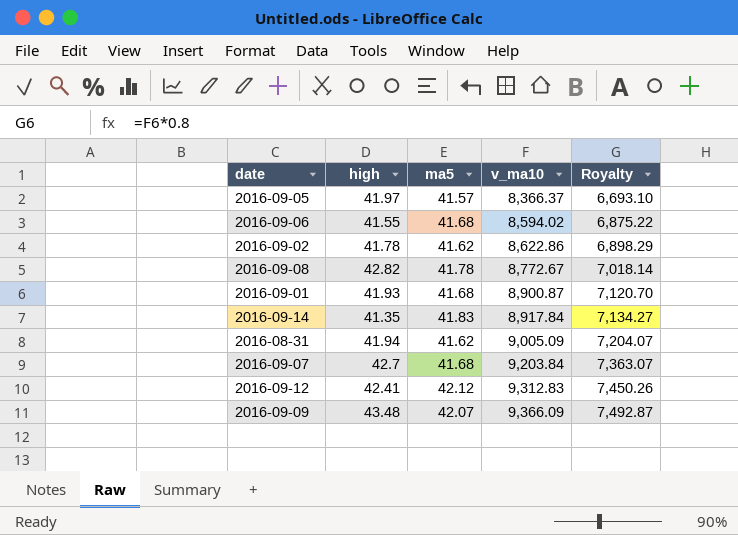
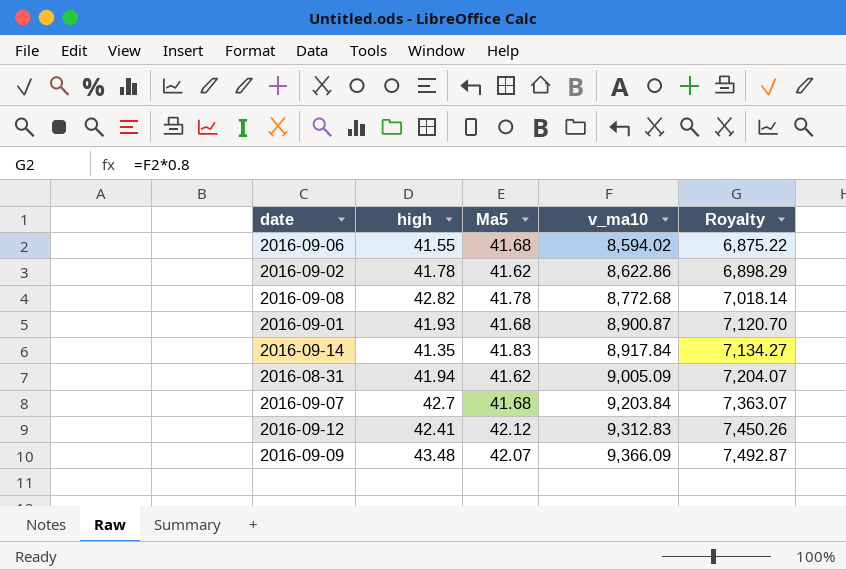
column name: ma5 -> Ma5
row 2016-09-05: 41.97 | 41.57 | 8,366.37 | 6,693.10 -> none
2016-09-08 | v_ma10: 8,772.67 -> 8,772.68

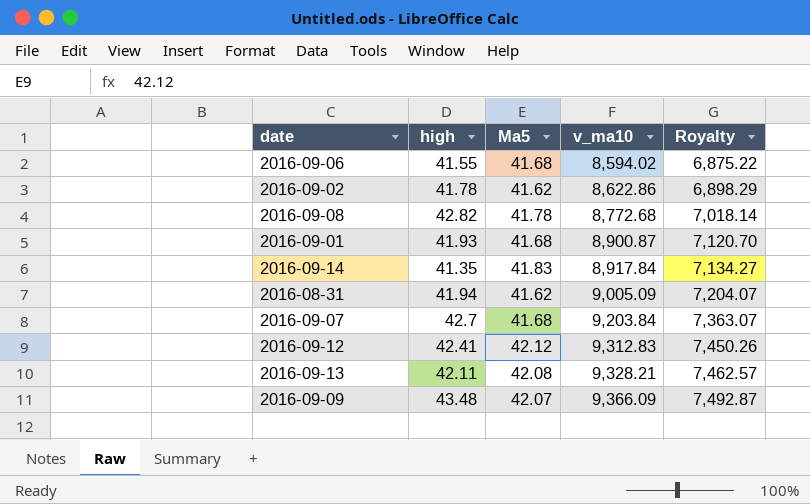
row 2016-09-13: none -> 42.11 | 42.08 | 9,328.21 | 7,462.57

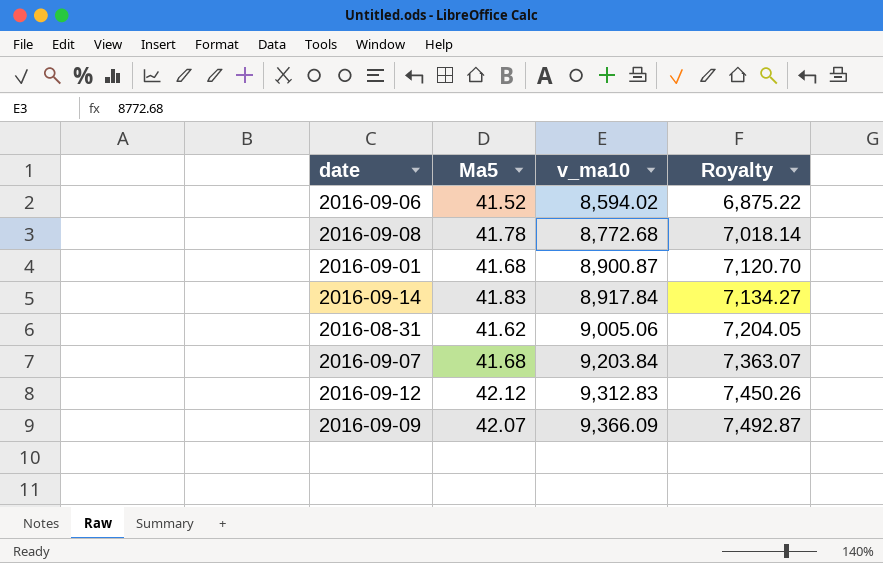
column high | position: 2 -> none
row 2016-09-02: 41.78 | 41.62 | 8,622.86 | 6,898.29 -> none
row 2016-09-13: 42.11 | 42.08 | 9,328.21 | 7,462.57 -> none
2016-09-06 | Ma5: 41.68 -> 41.52
2016-08-31 | v_ma10: 9,005.09 -> 9,005.06
2016-08-31 | Royalty: 7,204.07 -> 7,204.05

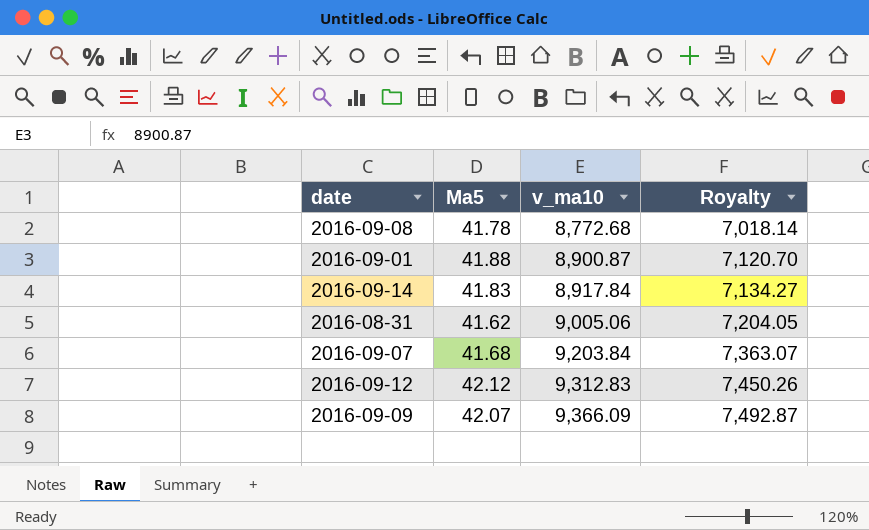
row 2016-09-06: 41.52 | 8,594.02 | 6,875.22 -> none
2016-09-01 | Ma5: 41.68 -> 41.88

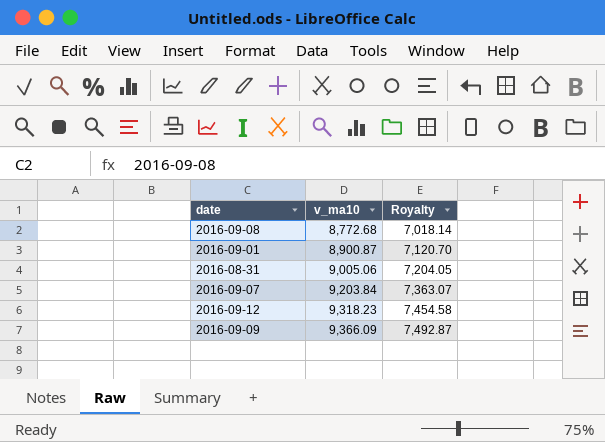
column Ma5 | position: 2 -> none
row 2016-09-14: 41.83 | 8,917.84 | 7,134.27 -> none
2016-09-12 | v_ma10: 9,312.83 -> 9,318.23
2016-09-12 | Royalty: 7,450.26 -> 7,454.58

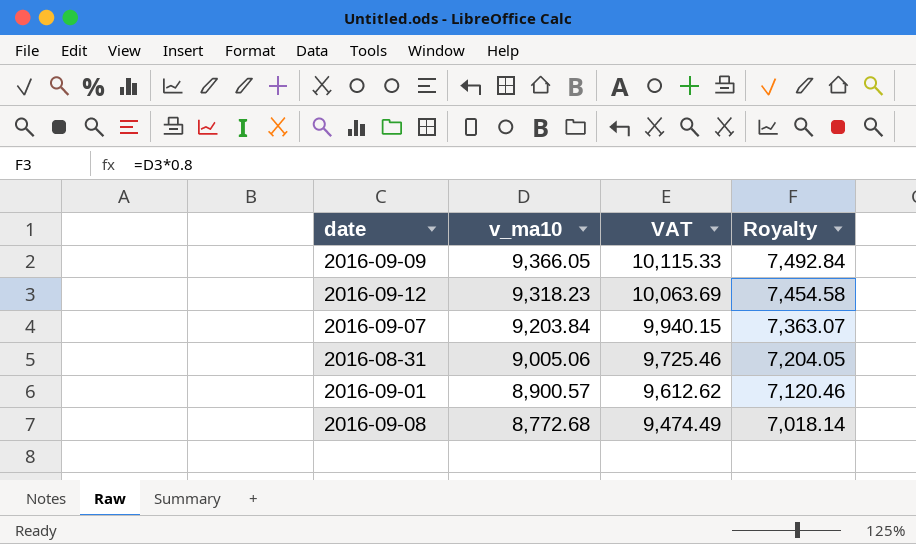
row order: v_ma10 ascending -> v_ma10 descending
column VAT | formula: none -> [v_ma10] * 1.08
2016-09-09 | v_ma10: 9,366.09 -> 9,366.05
2016-09-09 | Royalty: 7,492.87 -> 7,492.84
2016-09-01 | v_ma10: 8,900.87 -> 8,900.57
2016-09-01 | Royalty: 7,120.70 -> 7,120.46

